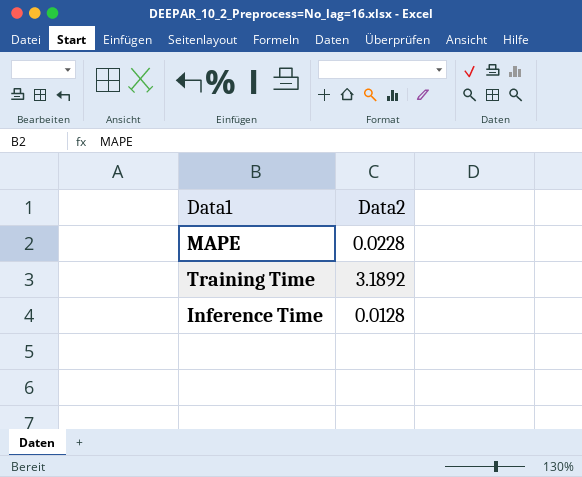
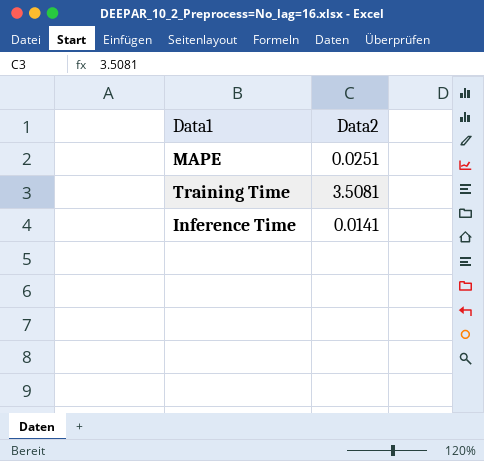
MAPE | Data2: 0.0228 -> 0.0251
Training Time | Data2: 3.1892 -> 3.5081
Inference Time | Data2: 0.0128 -> 0.0141

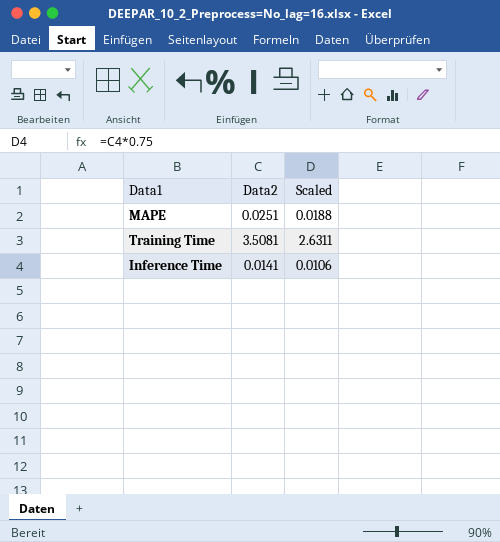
column Scaled | formula: none -> [Data2] * 0.75

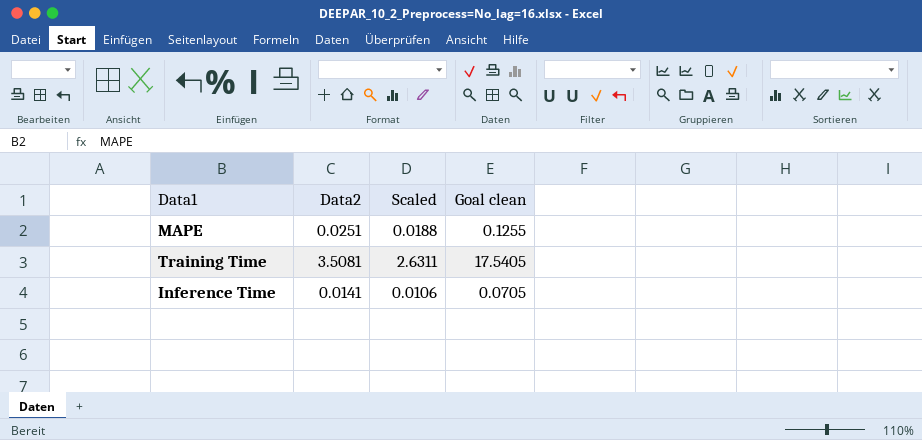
column Goal clean | formula: none -> [Data2] * 5

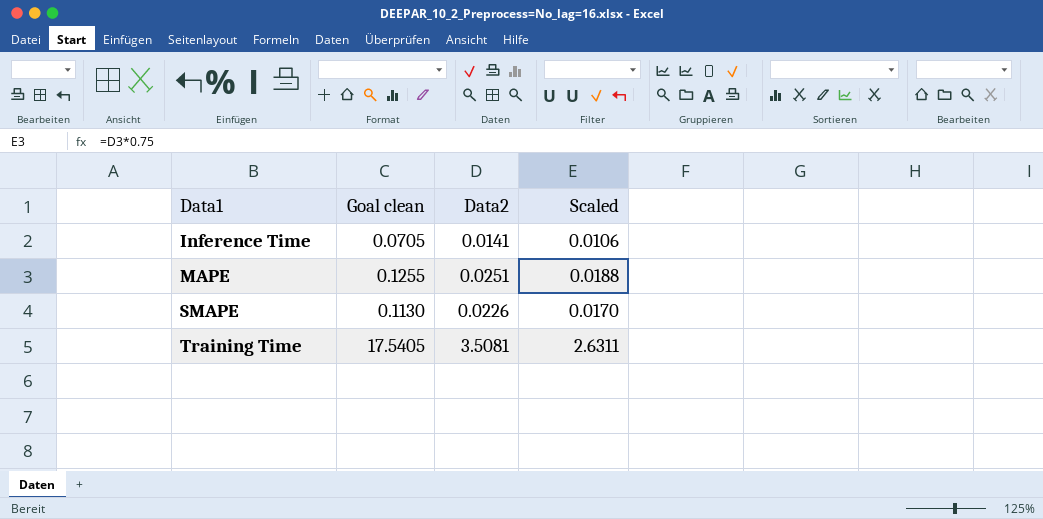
row order: none -> Data1 ascending
column Goal clean | position: 4 -> 2
row SMAPE: none -> 0.1130 | 0.0226 | 0.0170

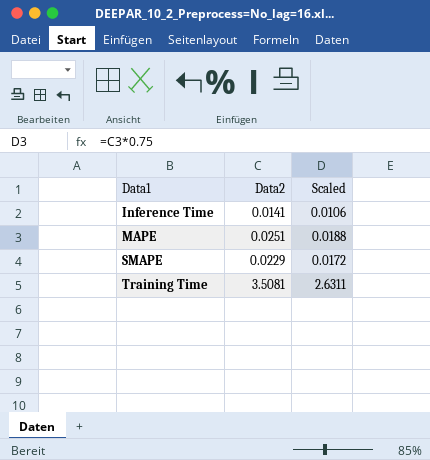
column Goal clean | formula: [Data2] * 5 -> none
SMAPE | Data2: 0.0226 -> 0.0229
SMAPE | Scaled: 0.0170 -> 0.0172

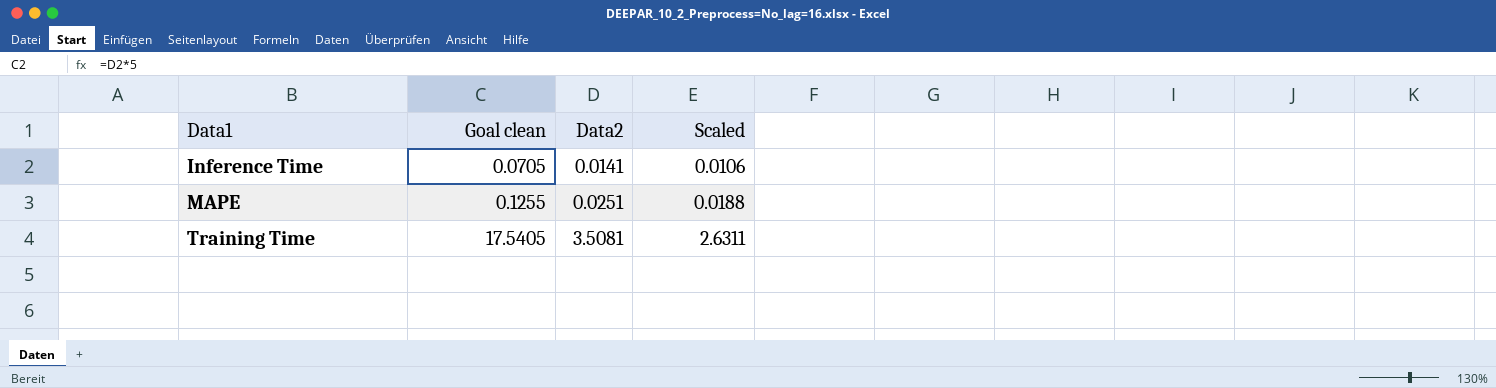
column Goal clean | formula: none -> [Data2] * 5
row SMAPE: 0.0229 | 0.0172 -> none

